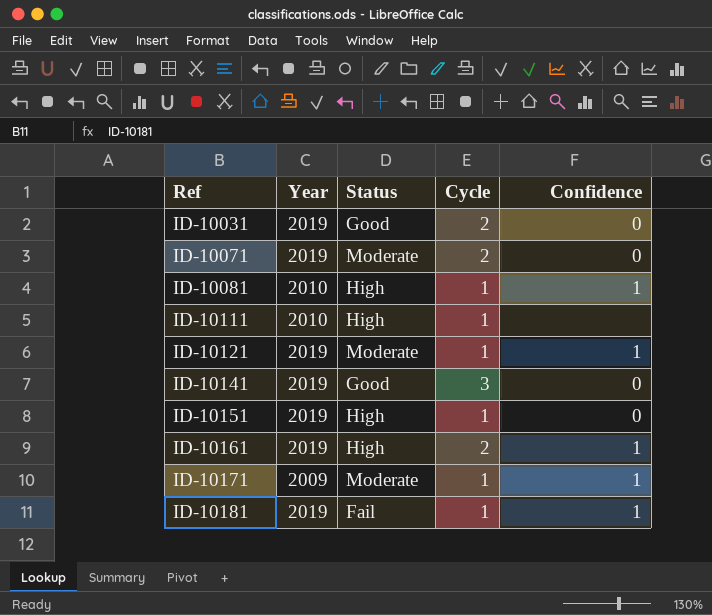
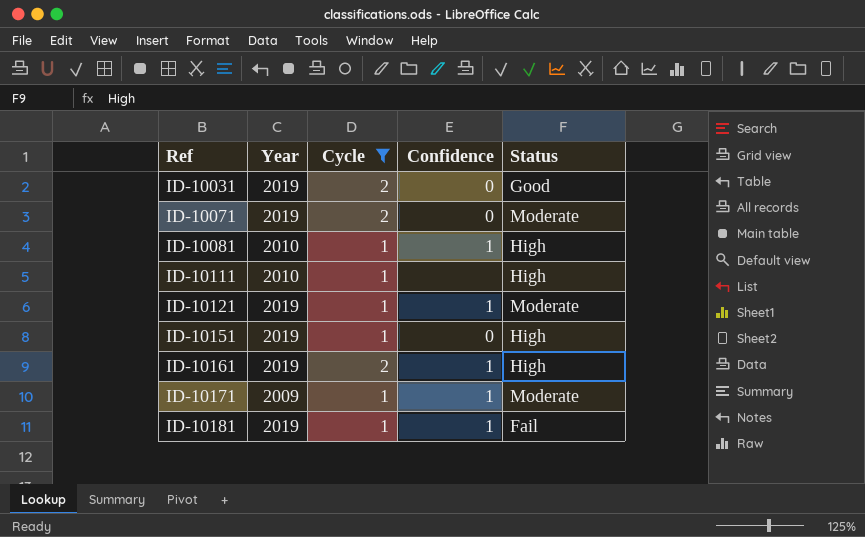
filter: none -> Cycle != 3
column Status | position: 3 -> 5

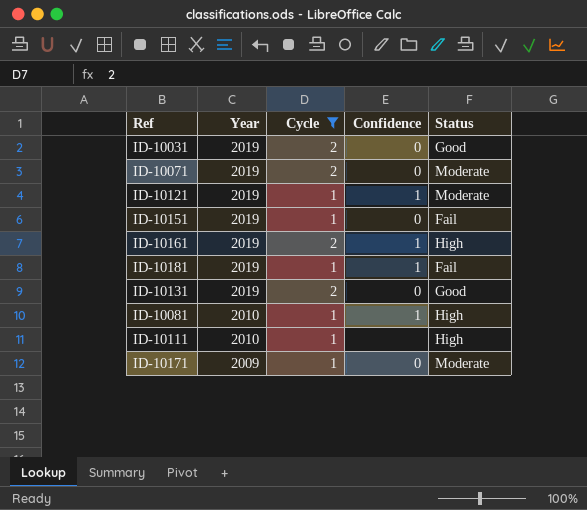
row order: Ref ascending -> Year descending
ID-10151 | Status: High -> Fail
row ID-10131: none -> 2019 | 2 | 0 | Good
ID-10171 | Confidence: 1 -> 0

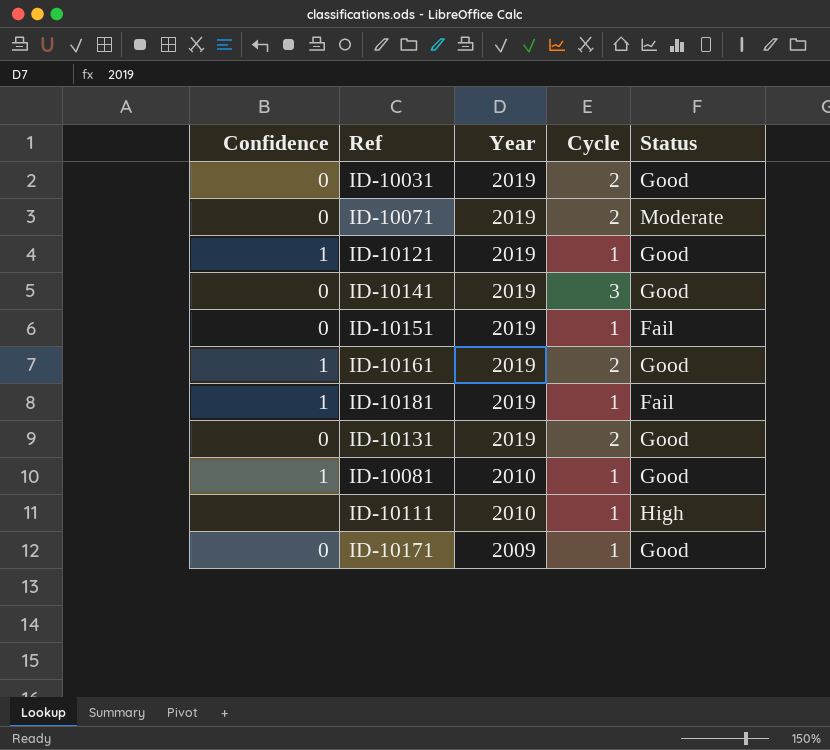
filter: Cycle != 3 -> none
column Confidence | position: 4 -> 1
ID-10121 | Status: Moderate -> Good
ID-10161 | Status: High -> Good
ID-10081 | Status: High -> Good
ID-10171 | Status: Moderate -> Good

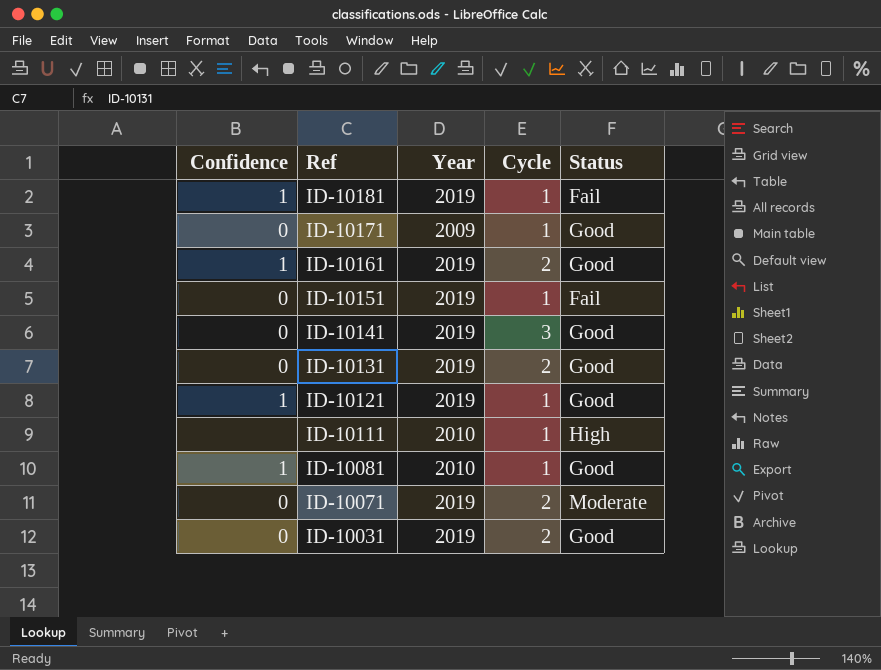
row order: Year descending -> Ref descending

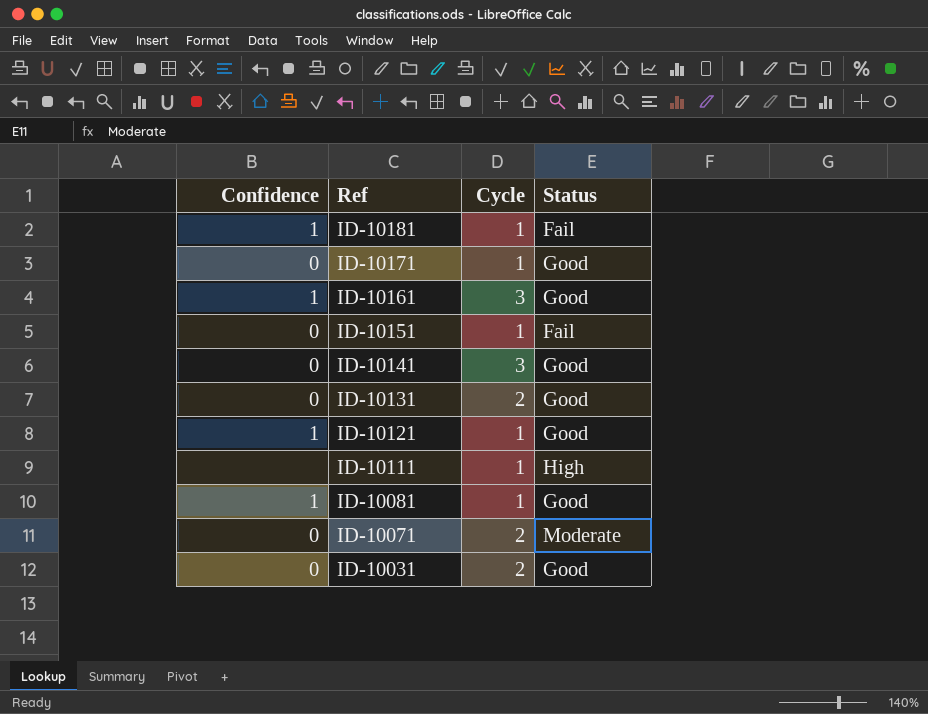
column Year | position: 3 -> none
ID-10161 | Cycle: 2 -> 3

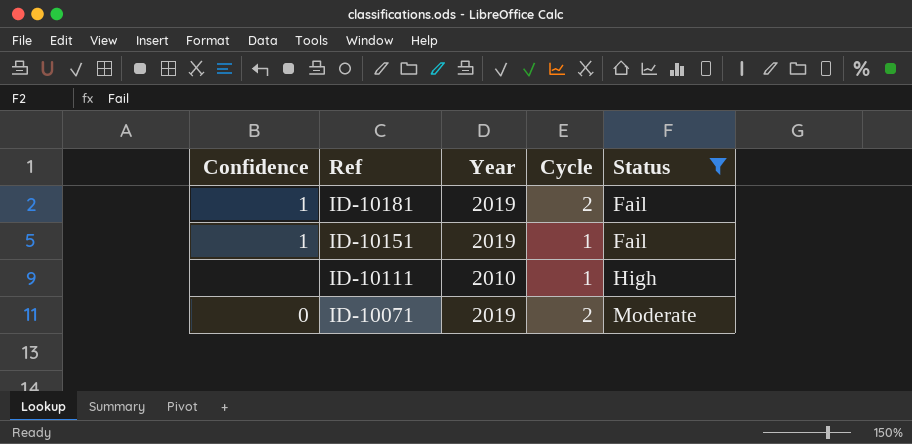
filter: none -> Status != Good
column Year | position: none -> 3
ID-10181 | Cycle: 1 -> 2
ID-10151 | Confidence: 0 -> 1

